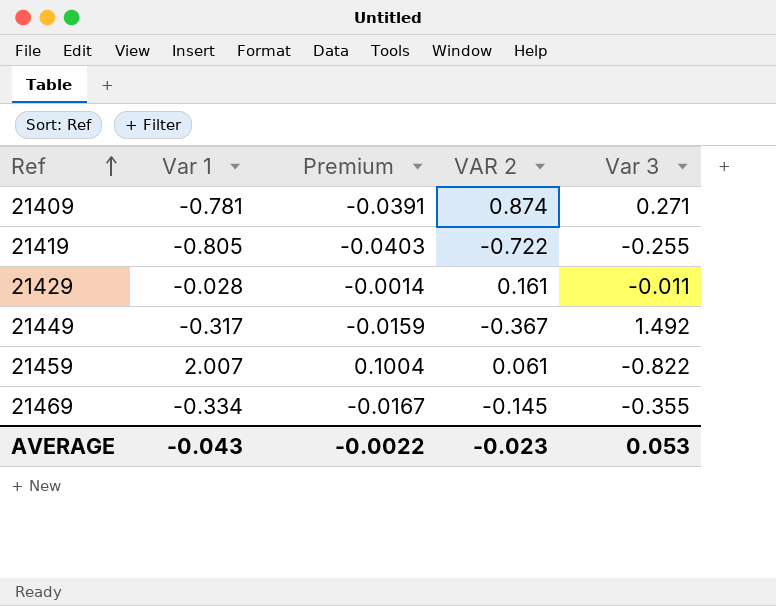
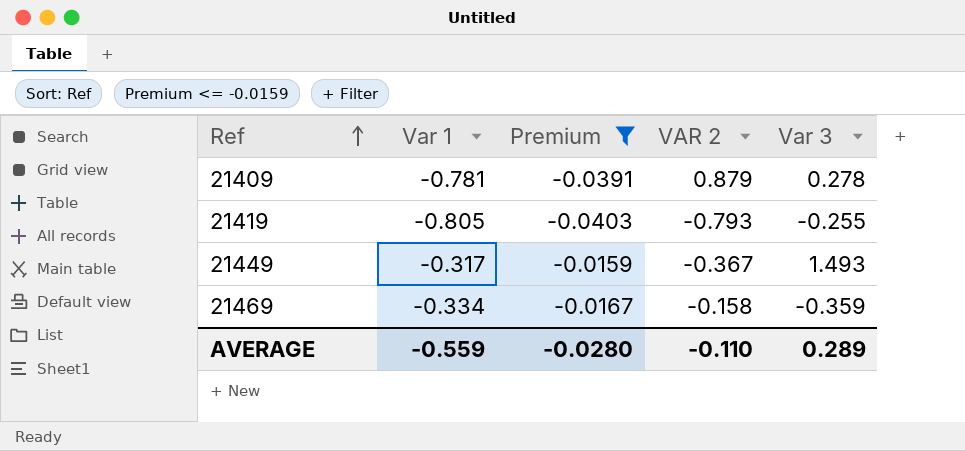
filter: none -> Premium <= -0.0159
21409 | VAR 2: 0.874 -> 0.879
21409 | Var 3: 0.271 -> 0.278
21419 | VAR 2: -0.722 -> -0.793
21449 | Var 3: 1.492 -> 1.493
21469 | VAR 2: -0.145 -> -0.158
21469 | Var 3: -0.355 -> -0.359
AVERAGE | Var 1: -0.043 -> -0.559
AVERAGE | Premium: -0.0022 -> -0.0280
AVERAGE | VAR 2: -0.023 -> -0.110
AVERAGE | Var 3: 0.053 -> 0.289

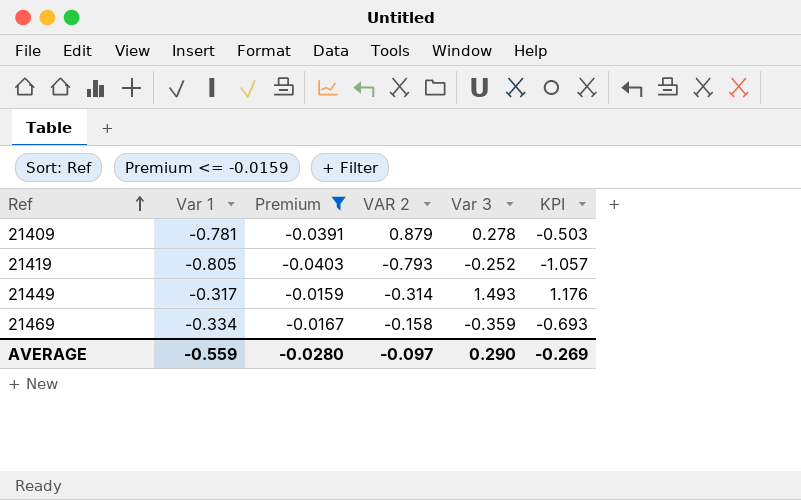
column KPI | formula: none -> [Var 1] + [Var 3]
21419 | Var 3: -0.255 -> -0.252
21449 | VAR 2: -0.367 -> -0.314
AVERAGE | VAR 2: -0.110 -> -0.097
AVERAGE | Var 3: 0.289 -> 0.290

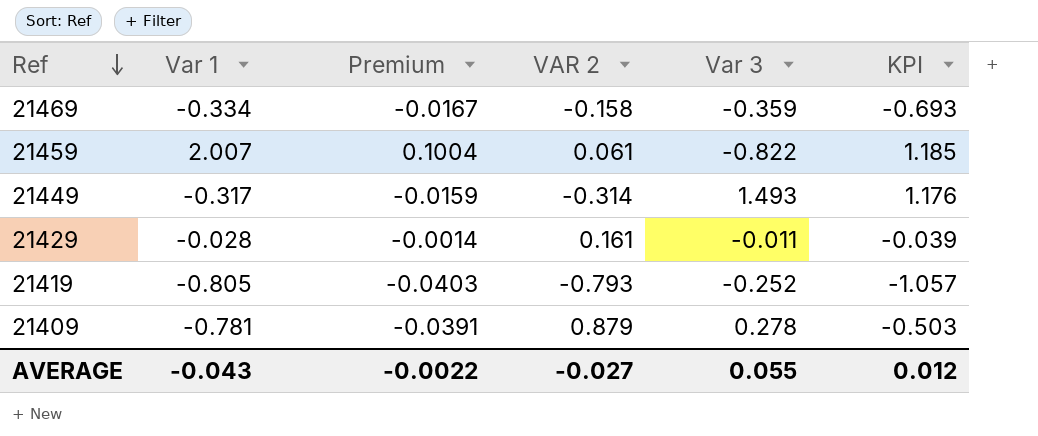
filter: Premium <= -0.0159 -> none
row order: Ref ascending -> Ref descending
AVERAGE | Var 1: -0.559 -> -0.043
AVERAGE | Premium: -0.0280 -> -0.0022
AVERAGE | VAR 2: -0.097 -> -0.027
AVERAGE | Var 3: 0.290 -> 0.055
AVERAGE | KPI: -0.269 -> 0.012

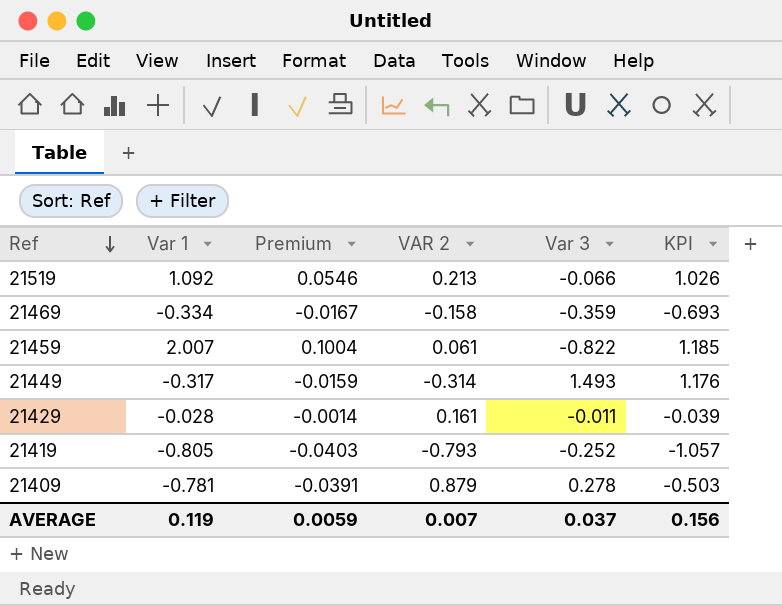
row 21519: none -> 1.092 | 0.0546 | 0.213 | -0.066 | 1.026
AVERAGE | Var 1: -0.043 -> 0.119
AVERAGE | Premium: -0.0022 -> 0.0059
AVERAGE | VAR 2: -0.027 -> 0.007
AVERAGE | Var 3: 0.055 -> 0.037
AVERAGE | KPI: 0.012 -> 0.156

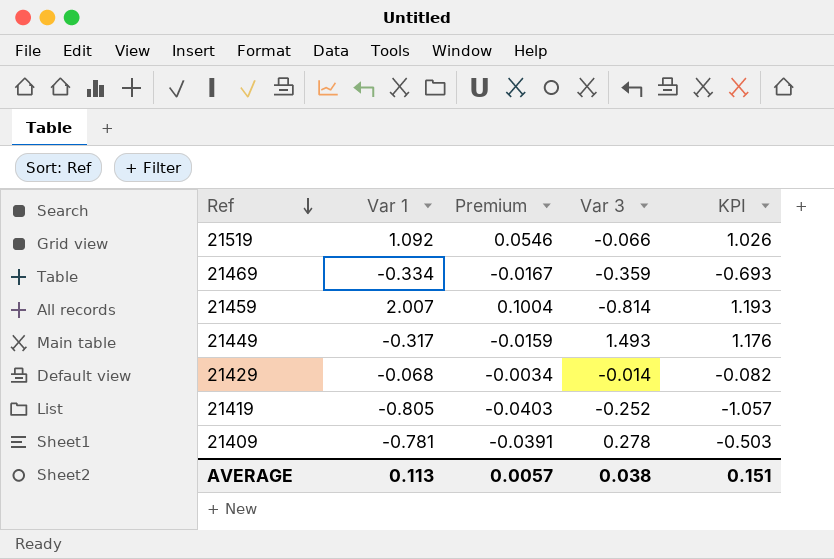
column VAR 2 | position: 4 -> none
21459 | Var 3: -0.822 -> -0.814
21459 | KPI: 1.185 -> 1.193
21429 | Var 1: -0.028 -> -0.068
21429 | Premium: -0.0014 -> -0.0034
21429 | Var 3: -0.011 -> -0.014
21429 | KPI: -0.039 -> -0.082
AVERAGE | Var 1: 0.119 -> 0.113
AVERAGE | Premium: 0.0059 -> 0.0057
AVERAGE | Var 3: 0.037 -> 0.038
AVERAGE | KPI: 0.156 -> 0.151

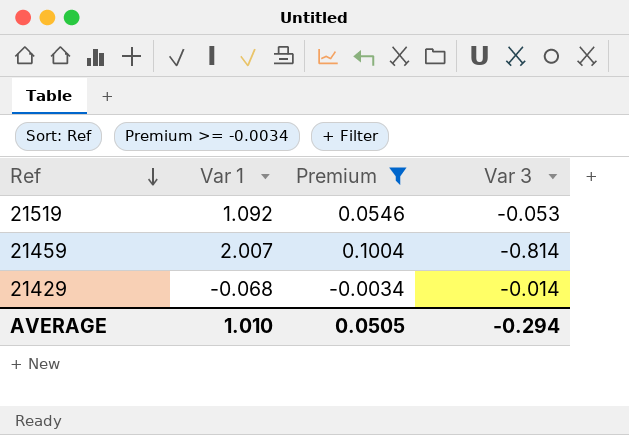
filter: none -> Premium >= -0.0034
column KPI | formula: [Var 1] + [Var 3] -> none
21519 | Var 3: -0.066 -> -0.053
AVERAGE | Var 1: 0.113 -> 1.010
AVERAGE | Premium: 0.0057 -> 0.0505
AVERAGE | Var 3: 0.038 -> -0.294

